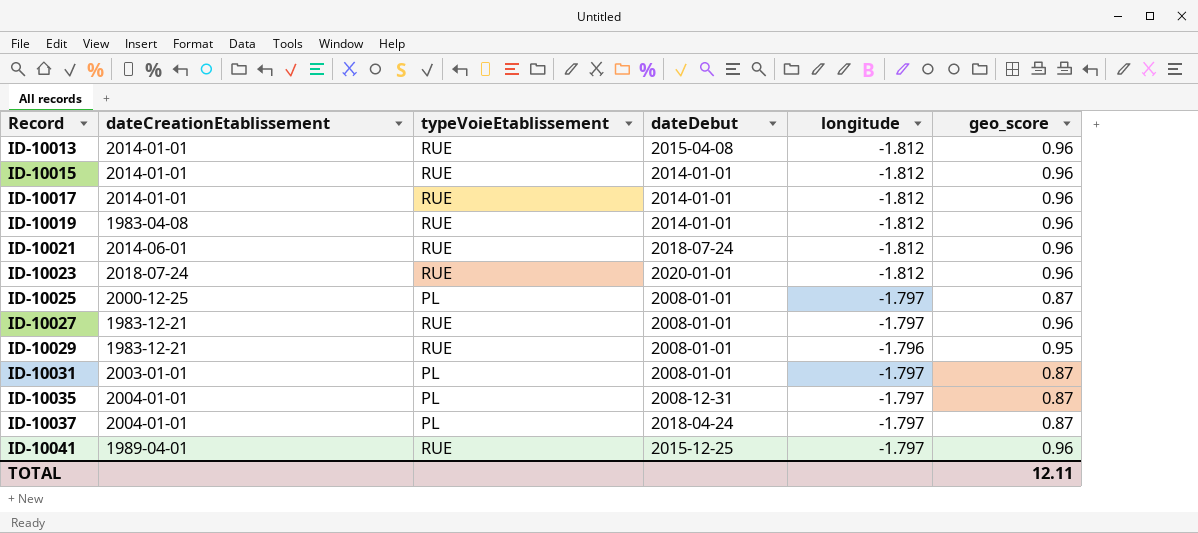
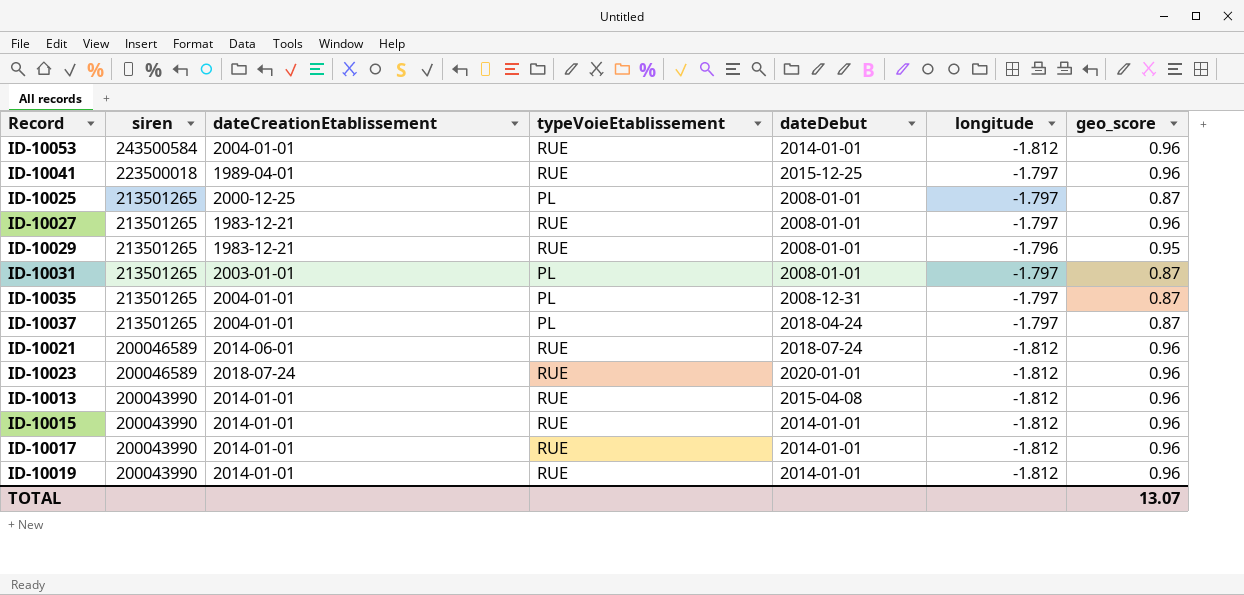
row order: Record ascending -> siren descending
column siren | position: none -> 2
row ID-10053: none -> 243500584 | 2004-01-01 | RUE | 2014-01-01 | -1.812 | 0.96
ID-10019 | dateCreationEtablissement: 1983-04-08 -> 2014-01-01
TOTAL | geo_score: 12.11 -> 13.07

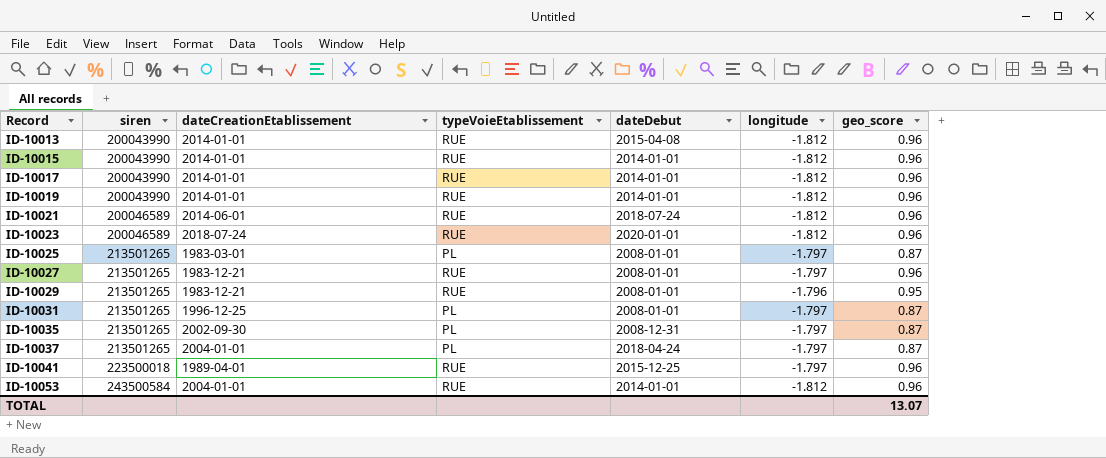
row order: siren descending -> Record ascending
ID-10025 | dateCreationEtablissement: 2000-12-25 -> 1983-03-01
ID-10031 | dateCreationEtablissement: 2003-01-01 -> 1996-12-25
ID-10035 | dateCreationEtablissement: 2004-01-01 -> 2002-09-30

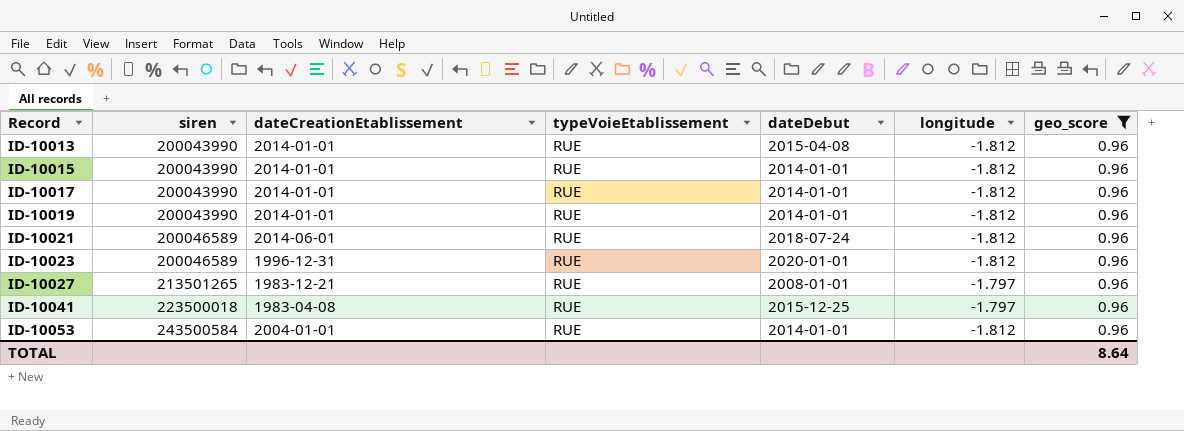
filter: none -> geo_score = 0.96
ID-10023 | dateCreationEtablissement: 2018-07-24 -> 1996-12-31
ID-10041 | dateCreationEtablissement: 1989-04-01 -> 1983-04-08
TOTAL | geo_score: 13.07 -> 8.64

